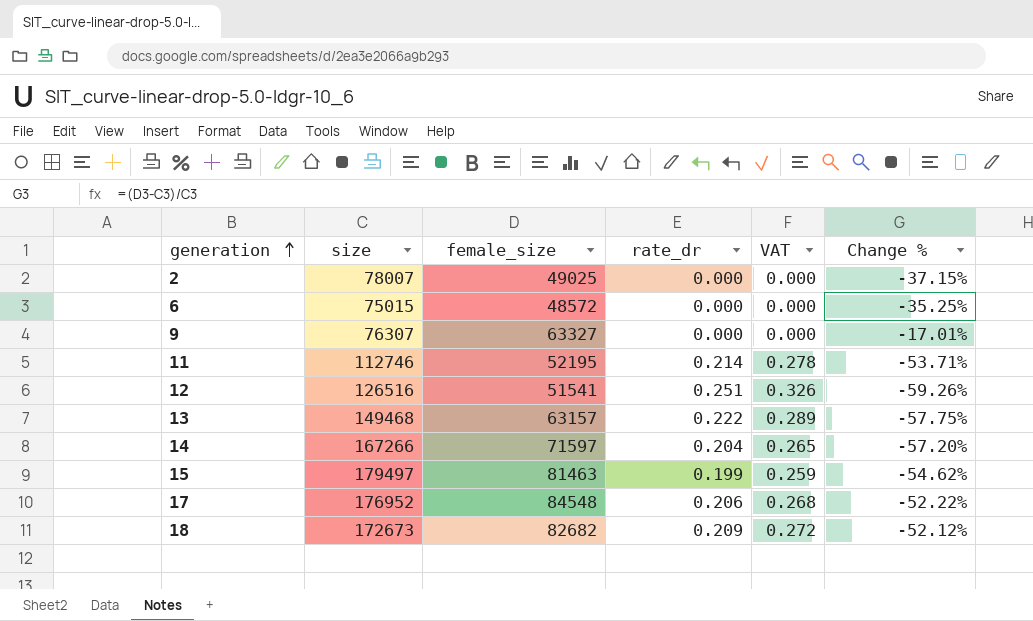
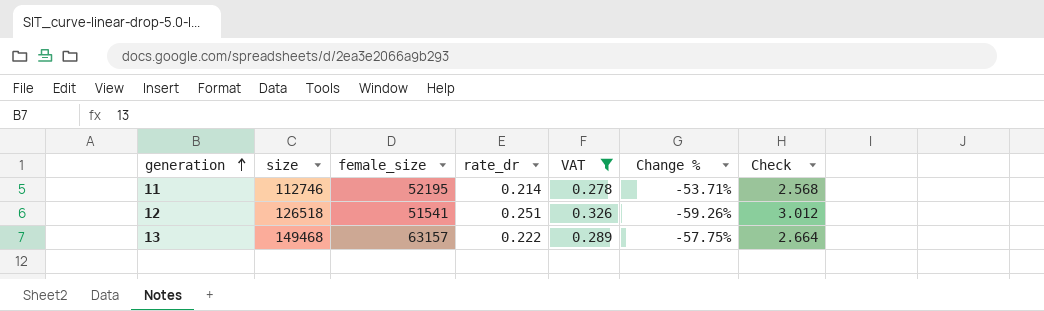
filter: none -> VAT >= 0.278
column Check | formula: none -> [rate_dr] * 12
12 | size: 126516 -> 126518

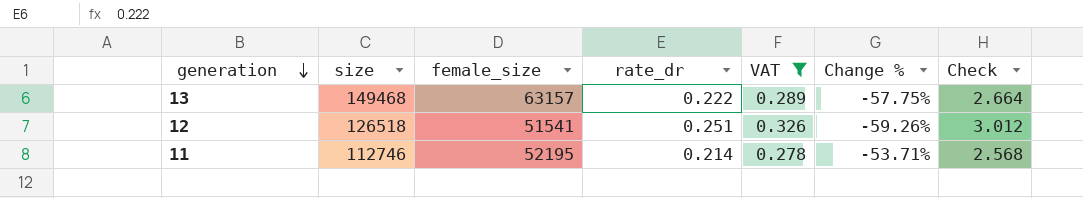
row order: generation ascending -> generation descending

